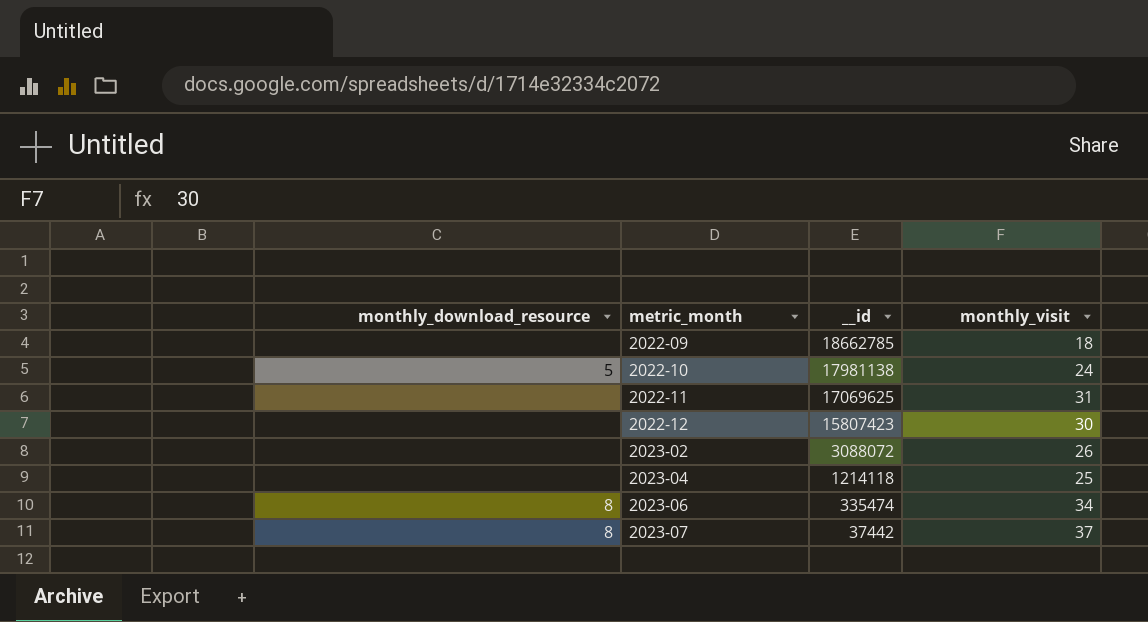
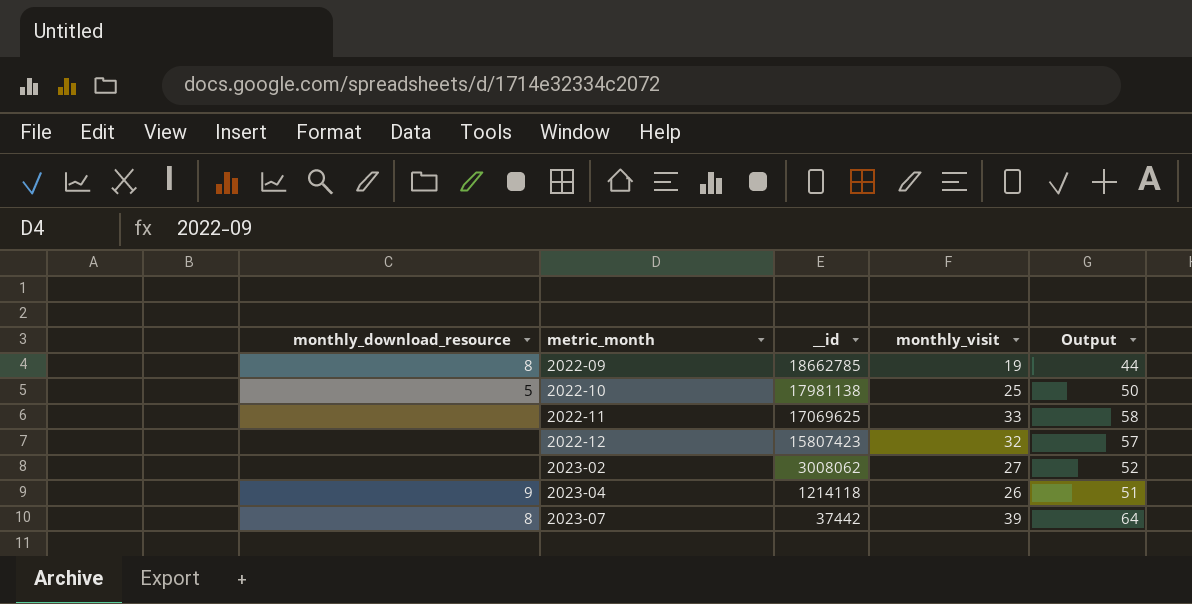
column Output | formula: none -> [monthly_visit] + 25
row 2023-06: 8 | 335474 | 34 -> none
2022-09 | monthly_download_resource: none -> 8
2022-09 | monthly_visit: 18 -> 19
2022-10 | monthly_visit: 24 -> 25
2022-11 | monthly_visit: 31 -> 33
2022-12 | monthly_visit: 30 -> 32
2023-02 | __id: 3088072 -> 3008062
2023-02 | monthly_visit: 26 -> 27
2023-04 | monthly_download_resource: none -> 9
2023-04 | monthly_visit: 25 -> 26
2023-07 | monthly_visit: 37 -> 39

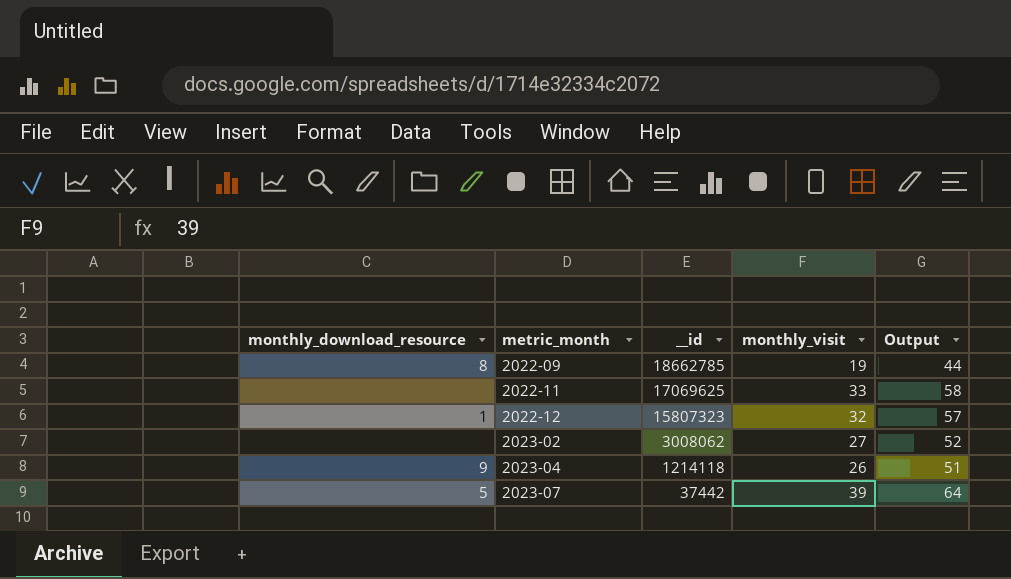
row 2022-10: 5 | 17981138 | 25 | 50 -> none
2022-12 | monthly_download_resource: none -> 1
2022-12 | __id: 15807423 -> 15807323
2023-07 | monthly_download_resource: 8 -> 5

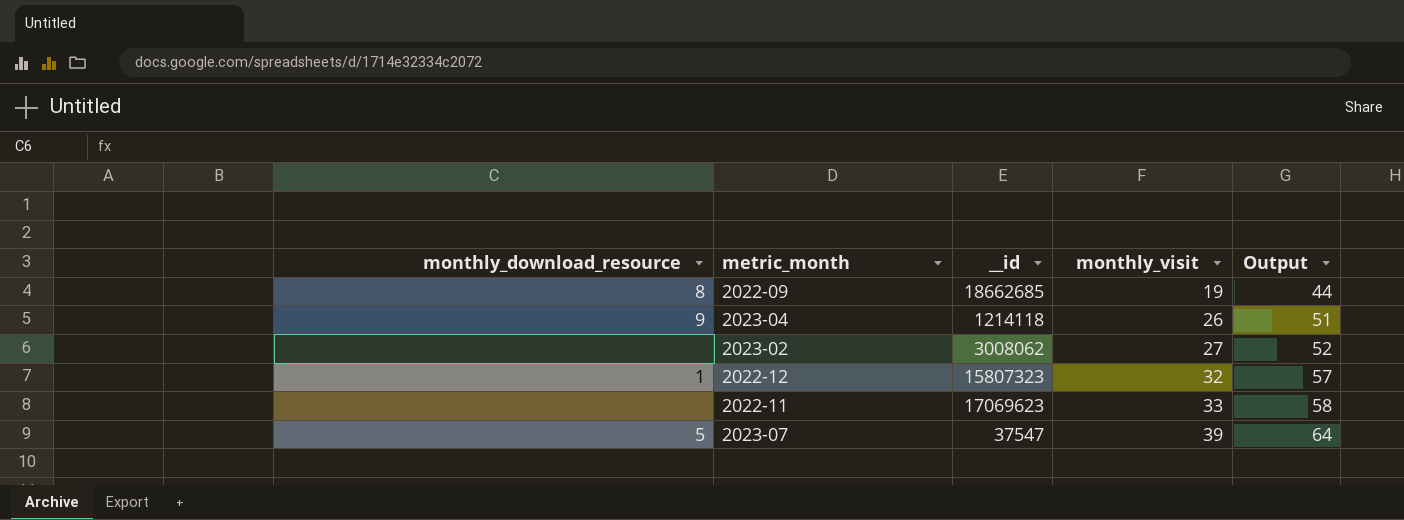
row order: metric_month ascending -> monthly_visit ascending
2022-09 | __id: 18662785 -> 18662685
2022-11 | __id: 17069625 -> 17069623
2023-07 | __id: 37442 -> 37547

